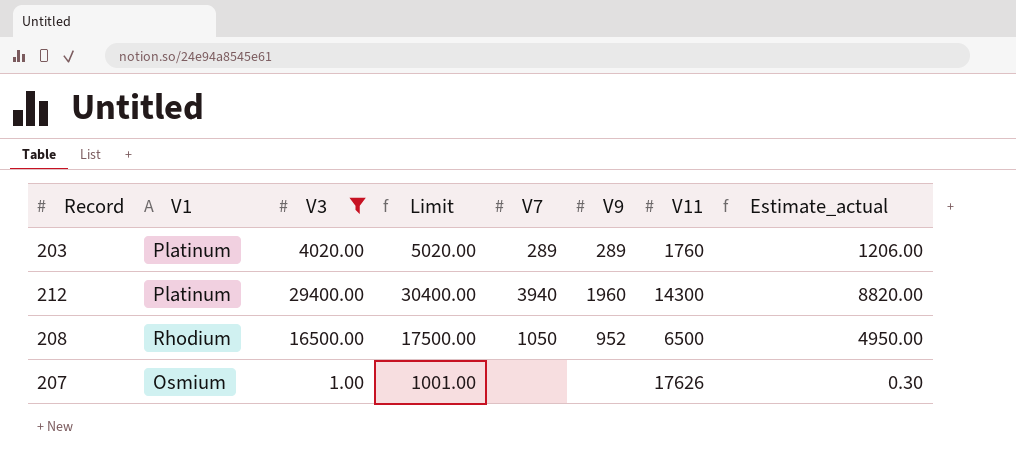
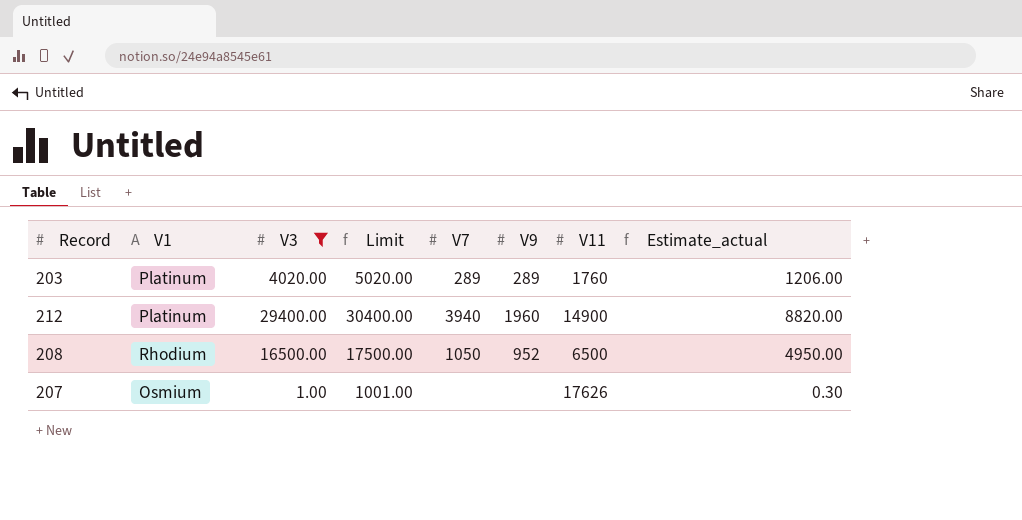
212 | V11: 14300 -> 14900

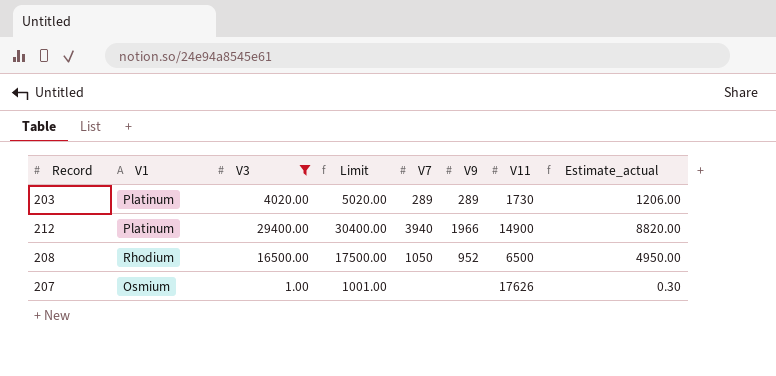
203 | V11: 1760 -> 1730
212 | V9: 1960 -> 1966

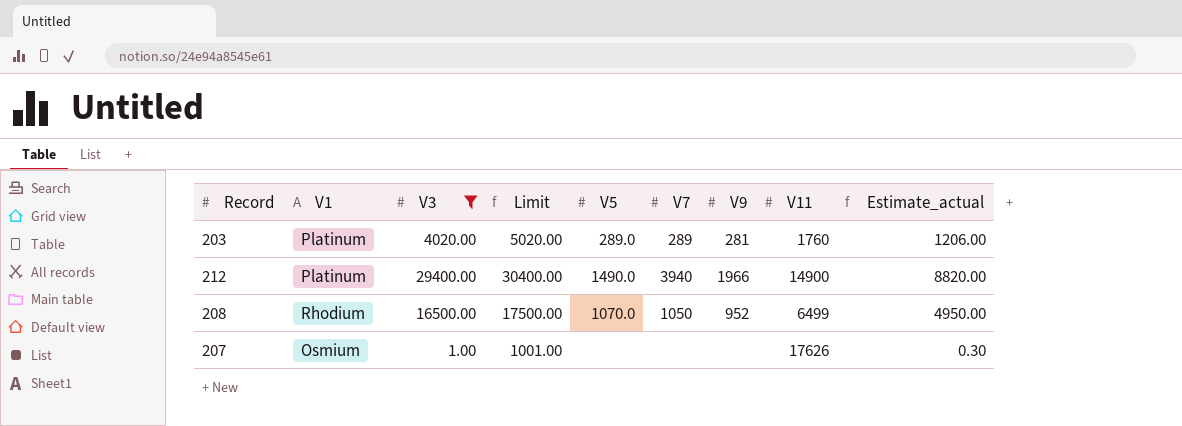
column V5 | position: none -> 5
203 | V9: 289 -> 281
203 | V11: 1730 -> 1760
208 | V11: 6500 -> 6499

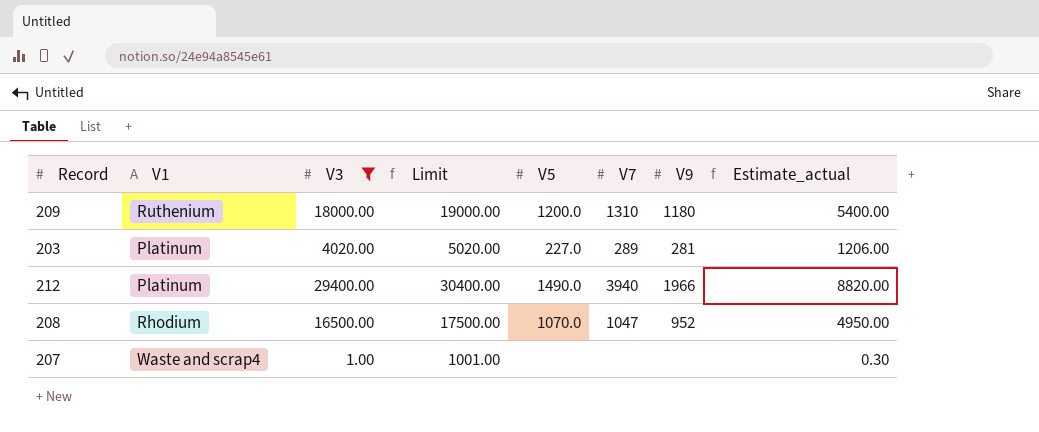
column V11 | position: 8 -> none
row 209: none -> Ruthenium | 18000.00 | 19000.00 | 1200.0 | 1310 | 1180 | 5400.00
203 | V5: 289.0 -> 227.0
208 | V7: 1050 -> 1047
207 | V1: Osmium -> Waste and scrap4

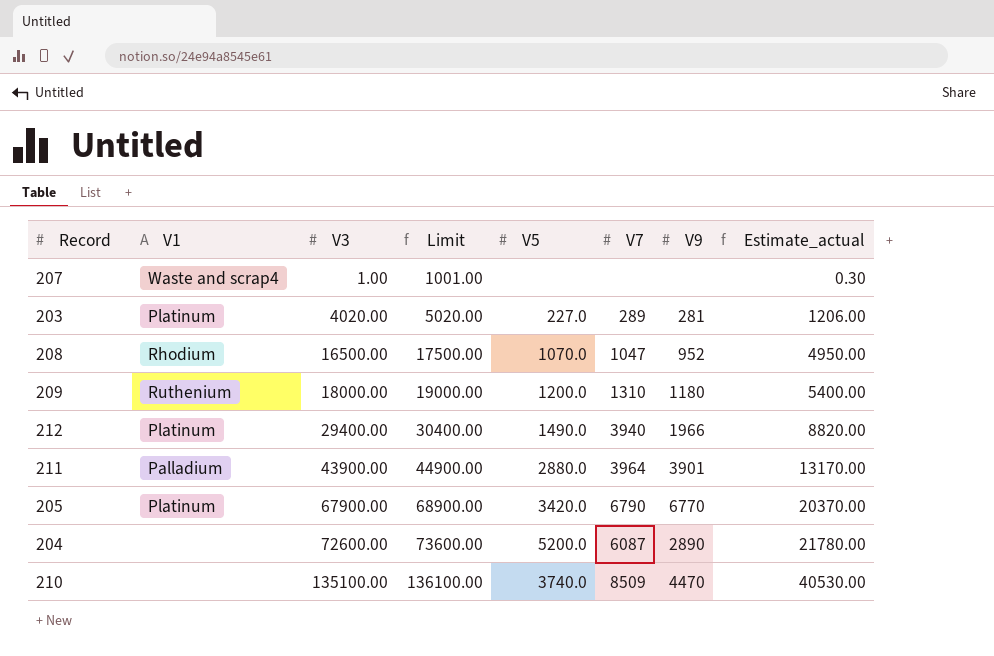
filter: V3 <= 29400.00 -> none
row order: none -> V3 ascending

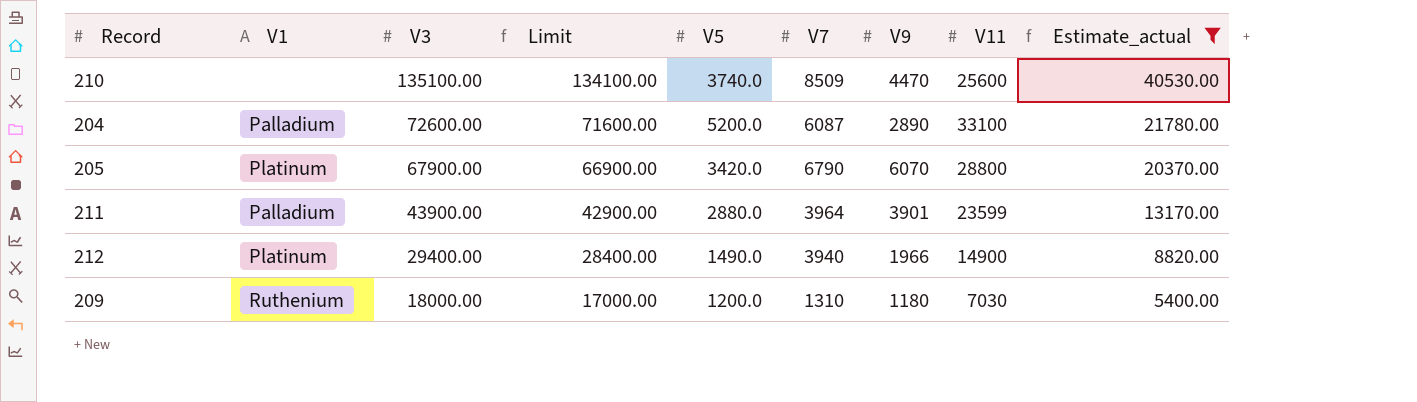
filter: none -> Estimate_actual >= 5400.00
row order: V3 ascending -> V3 descending
column Limit | formula: [V3] + 1000 -> [V3] - 1000
column V11 | position: none -> 8
204 | V1: none -> Palladium
205 | V9: 6770 -> 6070

